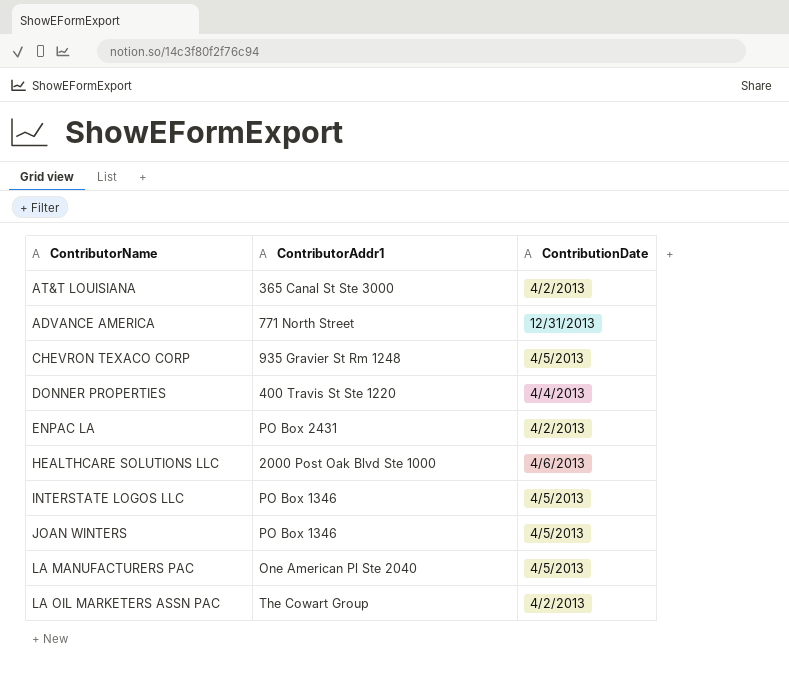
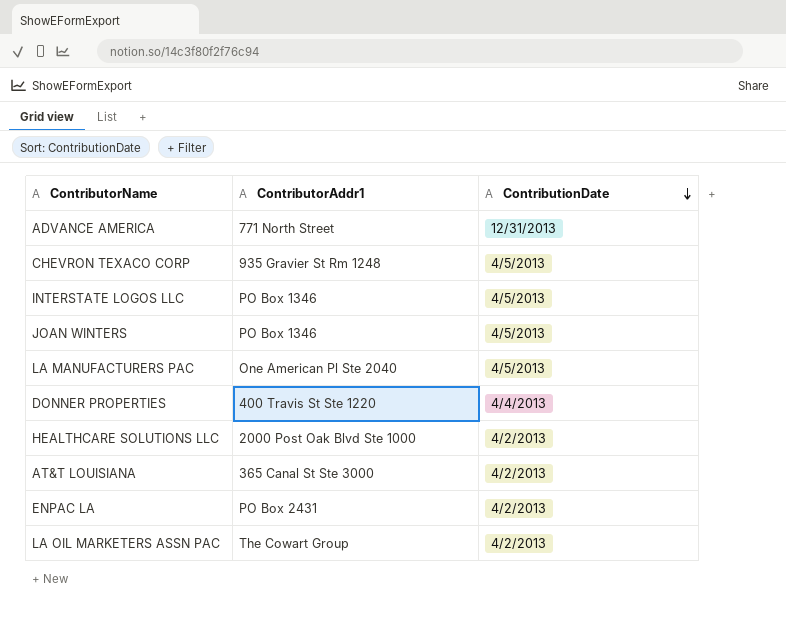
row order: none -> ContributionDate descending
HEALTHCARE SOLUTIONS LLC | ContributionDate: 4/6/2013 -> 4/2/2013

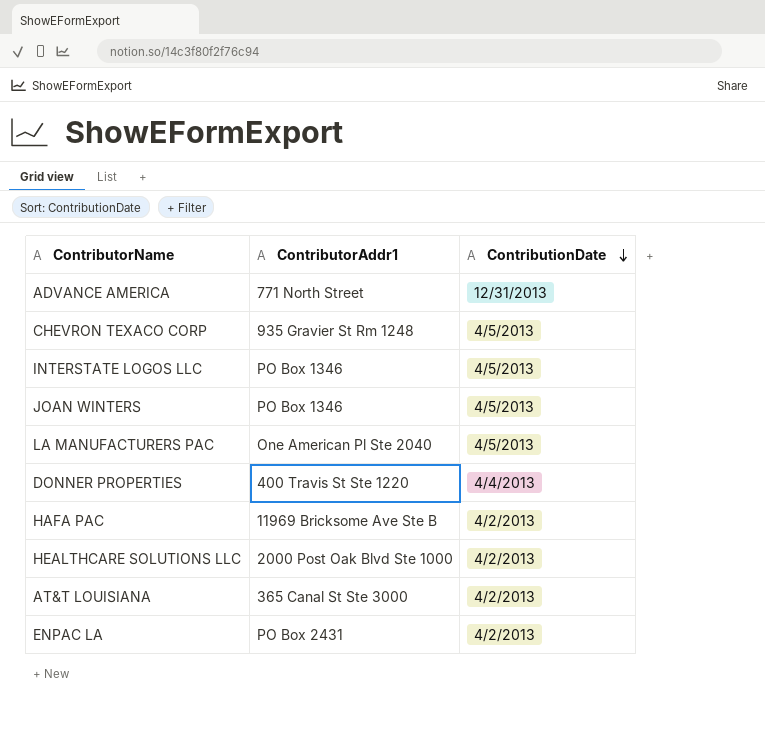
row LA OIL MARKETERS ASSN PAC: The Cowart Group | 4/2/2013 -> none
row HAFA PAC: none -> 11969 Bricksome Ave Ste B | 4/2/2013

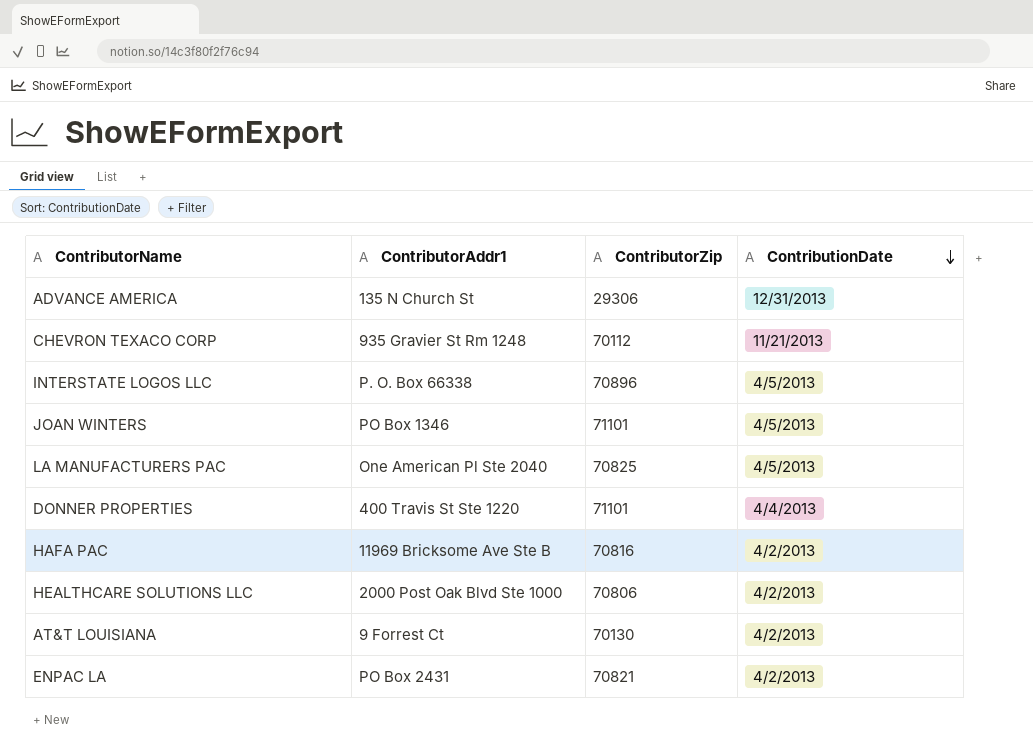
column ContributorZip | position: none -> 3
ADVANCE AMERICA | ContributorAddr1: 771 North Street -> 135 N Church St
CHEVRON TEXACO CORP | ContributionDate: 4/5/2013 -> 11/21/2013
INTERSTATE LOGOS LLC | ContributorAddr1: PO Box 1346 -> P. O. Box 66338
AT&T LOUISIANA | ContributorAddr1: 365 Canal St Ste 3000 -> 9 Forrest Ct

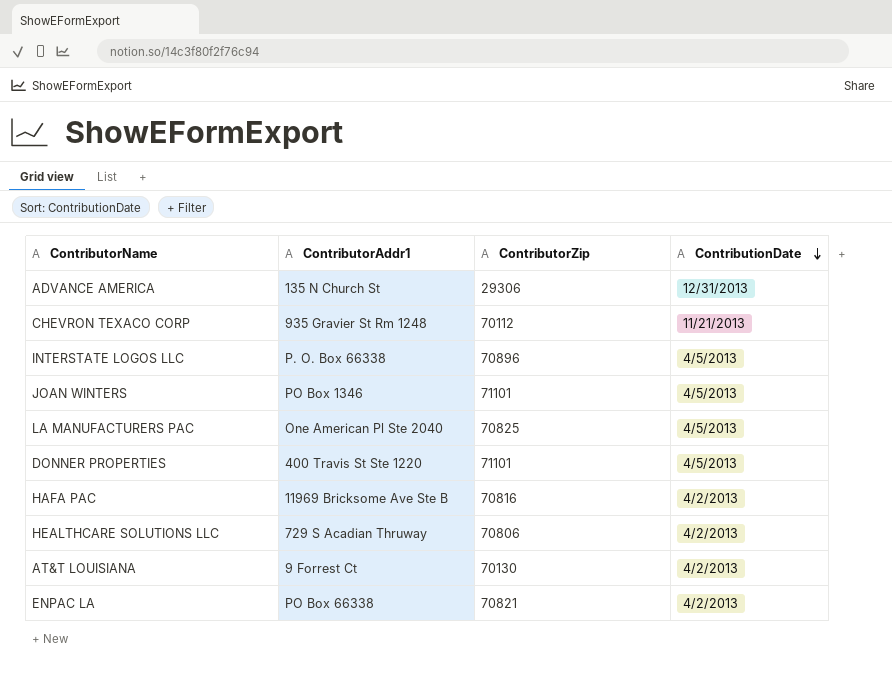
DONNER PROPERTIES | ContributionDate: 4/4/2013 -> 4/5/2013
HEALTHCARE SOLUTIONS LLC | ContributorAddr1: 2000 Post Oak Blvd Ste 1000 -> 729 S Acadian Thruway
ENPAC LA | ContributorAddr1: PO Box 2431 -> PO Box 66338

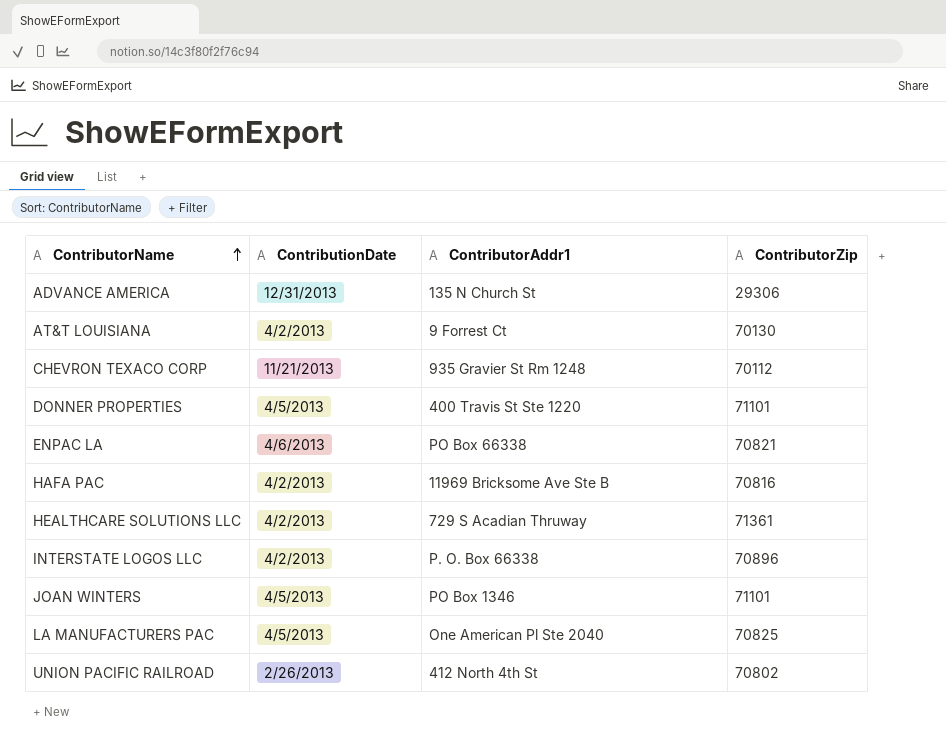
row order: ContributionDate descending -> ContributorName ascending
column ContributionDate | position: 4 -> 2
ENPAC LA | ContributionDate: 4/2/2013 -> 4/6/2013
HEALTHCARE SOLUTIONS LLC | ContributorZip: 70806 -> 71361
INTERSTATE LOGOS LLC | ContributionDate: 4/5/2013 -> 4/2/2013
row UNION PACIFIC RAILROAD: none -> 2/26/2013 | 412 North 4th St | 70802

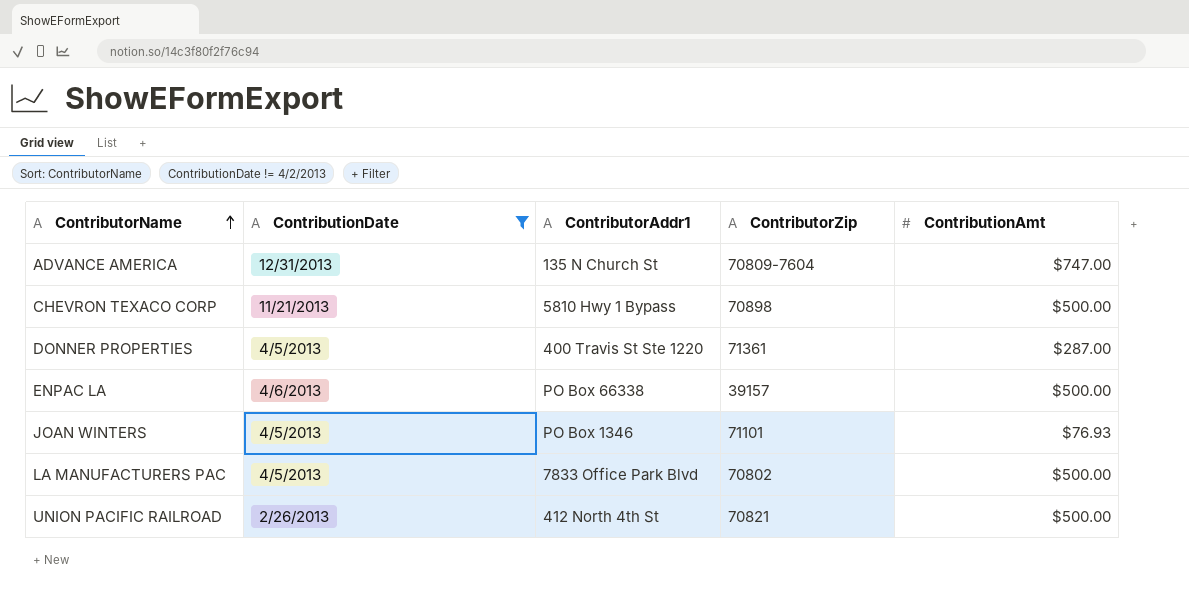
filter: none -> ContributionDate != 4/2/2013
column ContributionAmt | position: none -> 5
ADVANCE AMERICA | ContributorZip: 29306 -> 70809-7604
CHEVRON TEXACO CORP | ContributorAddr1: 935 Gravier St Rm 1248 -> 5810 Hwy 1 Bypass
CHEVRON TEXACO CORP | ContributorZip: 70112 -> 70898
DONNER PROPERTIES | ContributorZip: 71101 -> 71361
ENPAC LA | ContributorZip: 70821 -> 39157
LA MANUFACTURERS PAC | ContributorAddr1: One American Pl Ste 2040 -> 7833 Office Park Blvd
LA MANUFACTURERS PAC | ContributorZip: 70825 -> 70802
UNION PACIFIC RAILROAD | ContributorZip: 70802 -> 70821

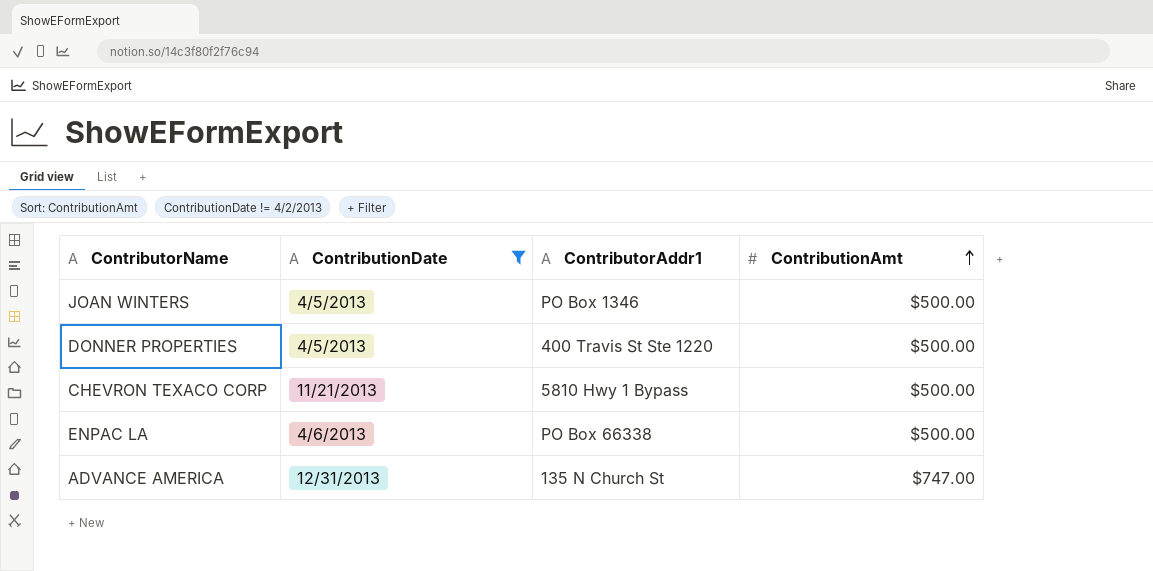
row order: ContributorName ascending -> ContributionAmt ascending
column ContributorZip | position: 4 -> none
row LA MANUFACTURERS PAC: 4/5/2013 | 7833 Office Park Blvd | 70802 | $500.00 -> none
row UNION PACIFIC RAILROAD: 2/26/2013 | 412 North 4th St | 70821 | $500.00 -> none
JOAN WINTERS | ContributionAmt: $76.93 -> $500.00
DONNER PROPERTIES | ContributionAmt: $287.00 -> $500.00

